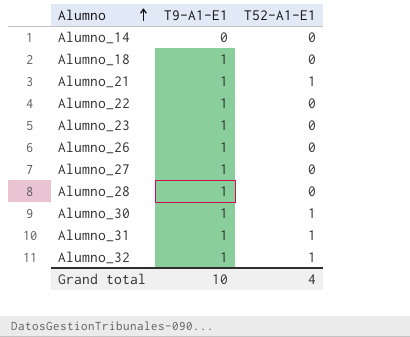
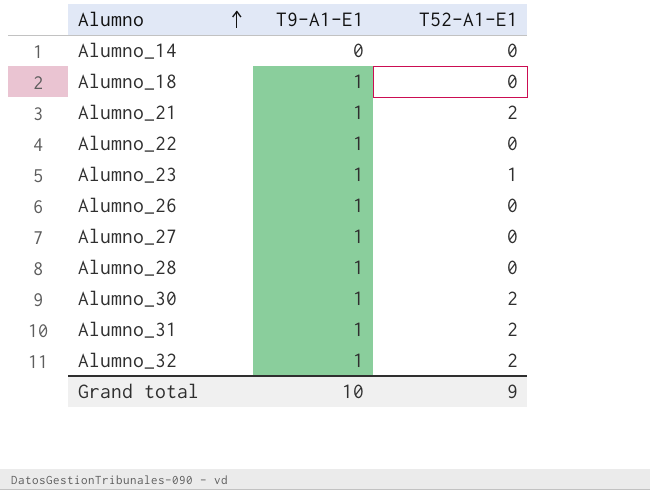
Alumno_21 | T52-A1-E1: 1 -> 2
Alumno_23 | T52-A1-E1: 0 -> 1
Alumno_30 | T52-A1-E1: 1 -> 2
Alumno_31 | T52-A1-E1: 1 -> 2
Alumno_32 | T52-A1-E1: 1 -> 2
Grand total | T52-A1-E1: 4 -> 9

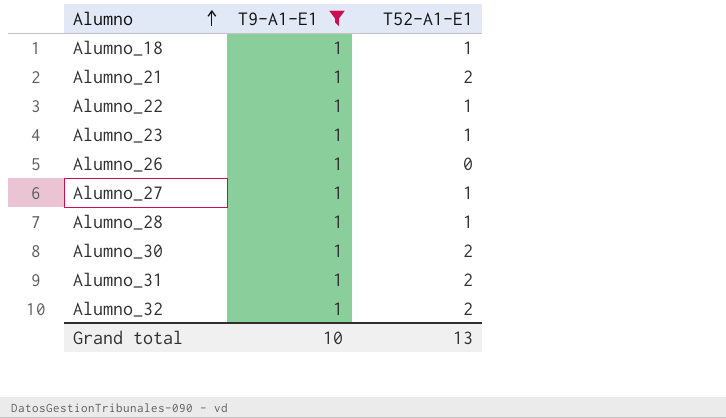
filter: none -> T9-A1-E1 = 1
Alumno_18 | T52-A1-E1: 0 -> 1
Alumno_22 | T52-A1-E1: 0 -> 1
Alumno_27 | T52-A1-E1: 0 -> 1
Alumno_28 | T52-A1-E1: 0 -> 1
Grand total | T52-A1-E1: 9 -> 13

